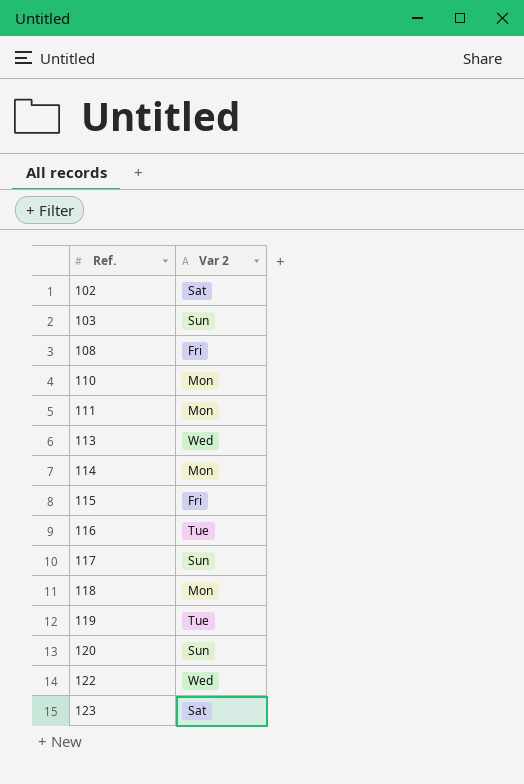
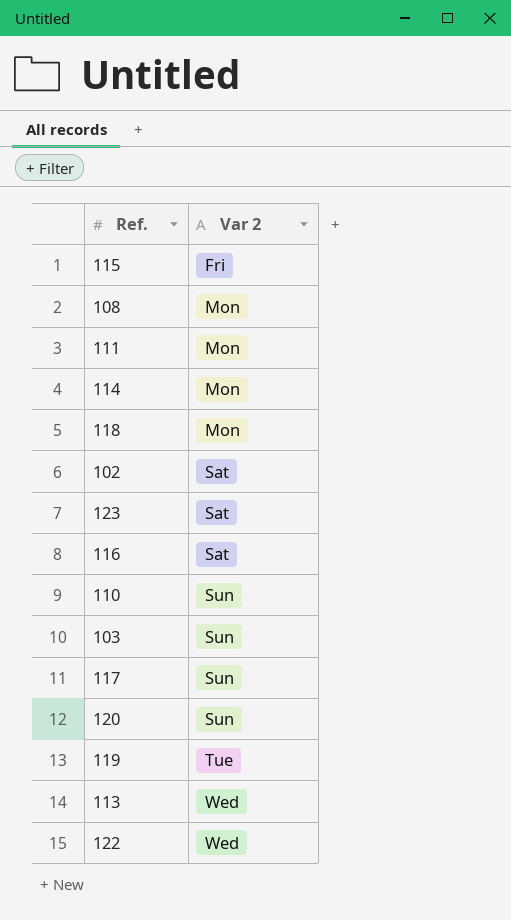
row order: Ref. ascending -> Var 2 ascending
108 | Var 2: Fri -> Mon
116 | Var 2: Tue -> Sat
110 | Var 2: Mon -> Sun

